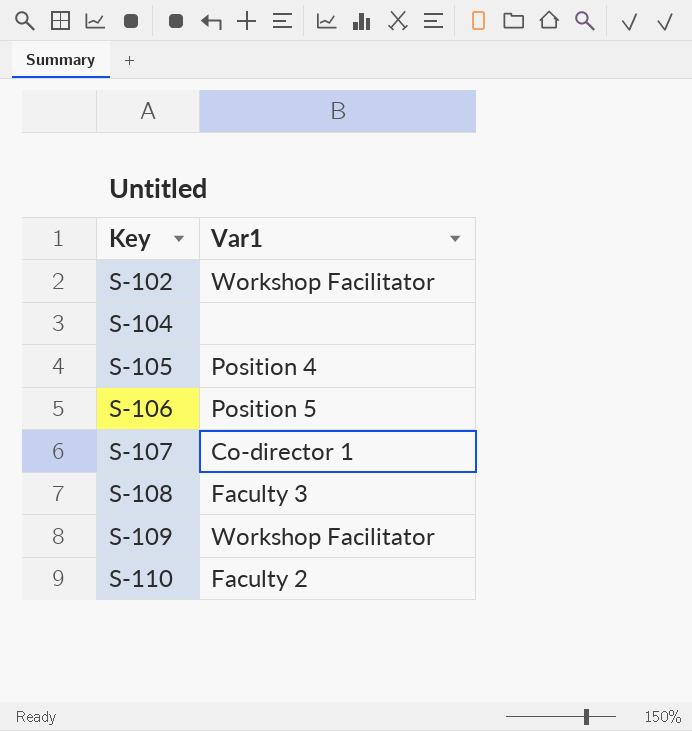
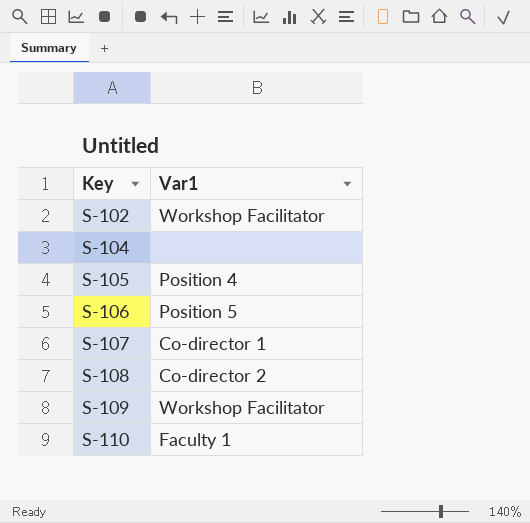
S-108 | Var1: Faculty 3 -> Co-director 2
S-110 | Var1: Faculty 2 -> Faculty 1

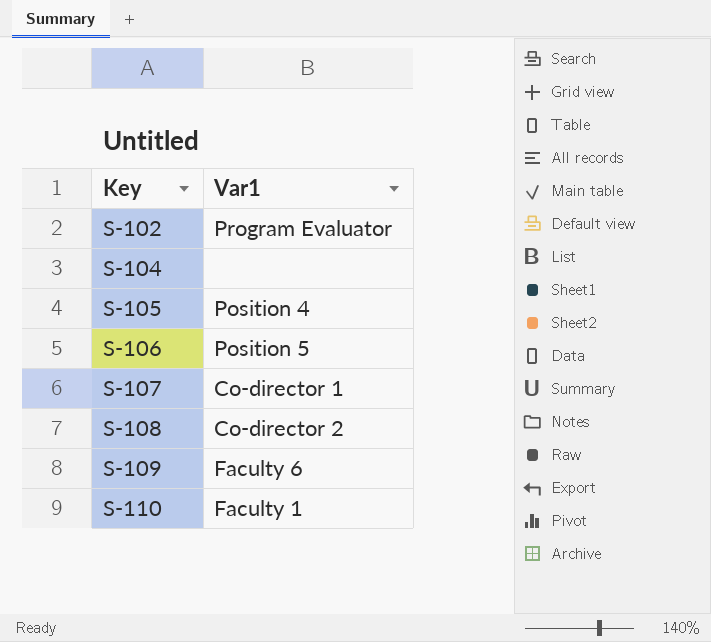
S-102 | Var1: Workshop Facilitator -> Program Evaluator
S-109 | Var1: Workshop Facilitator -> Faculty 6

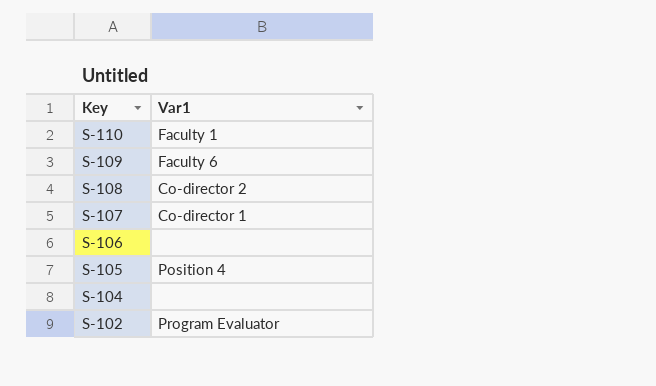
row order: Key ascending -> Key descending
S-106 | Var1: Position 5 -> none

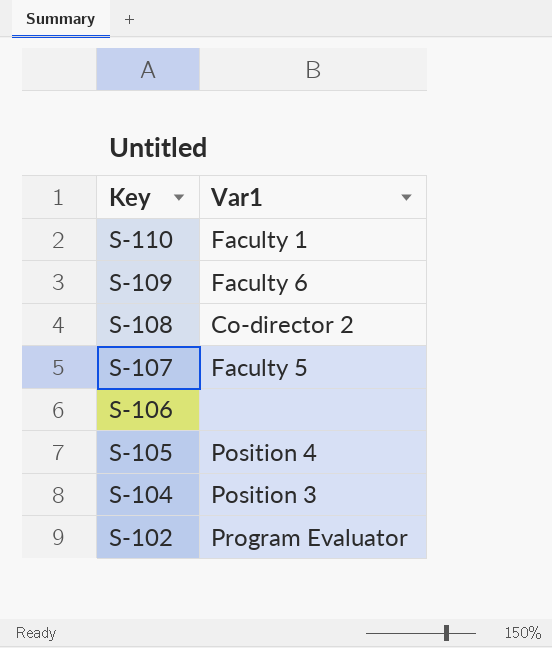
S-107 | Var1: Co-director 1 -> Faculty 5
S-104 | Var1: none -> Position 3

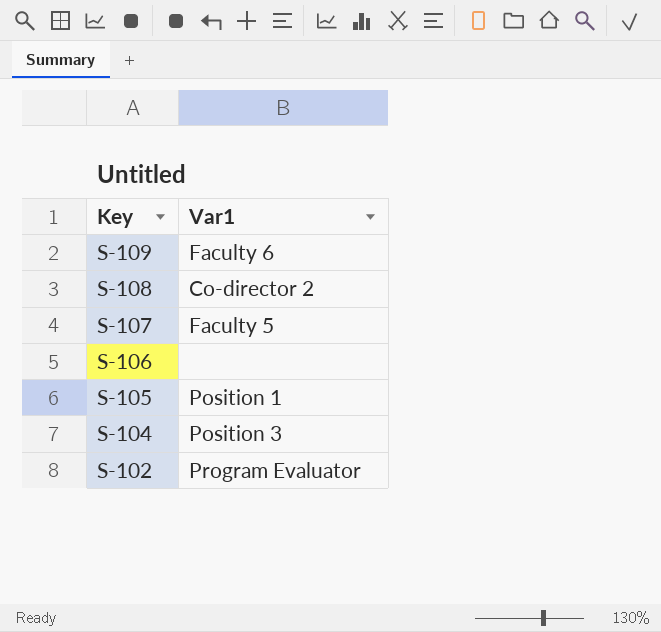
row S-110: Faculty 1 -> none
S-105 | Var1: Position 4 -> Position 1

